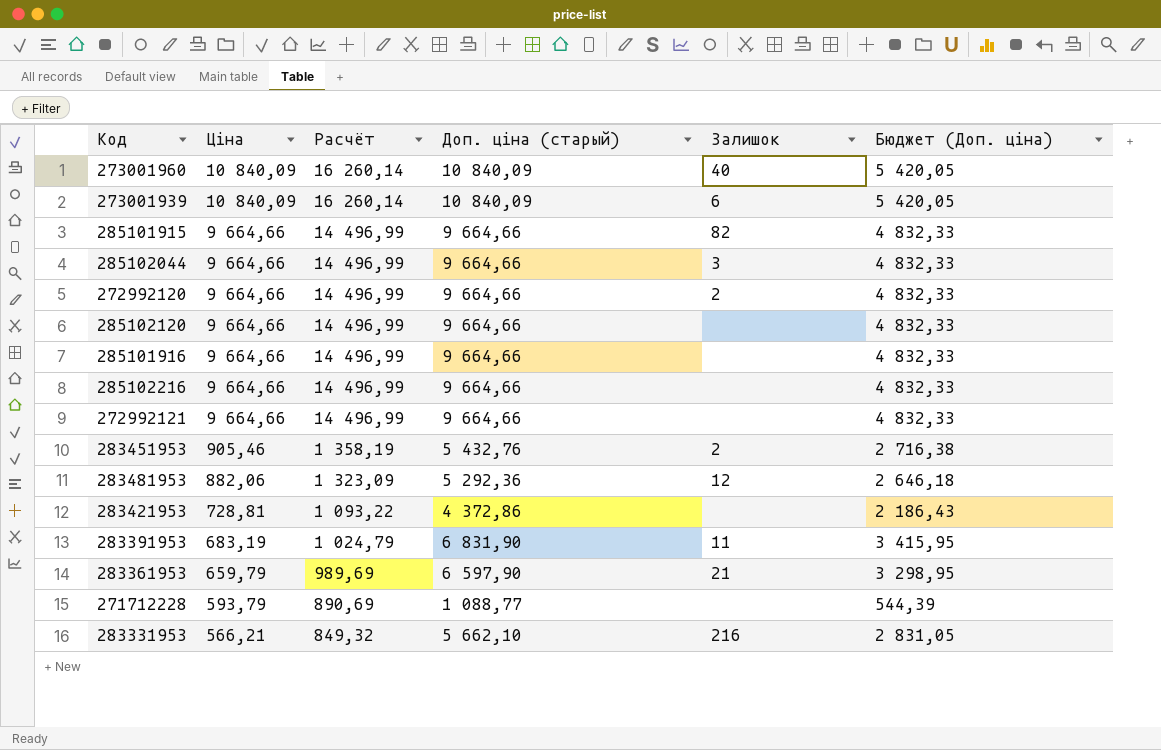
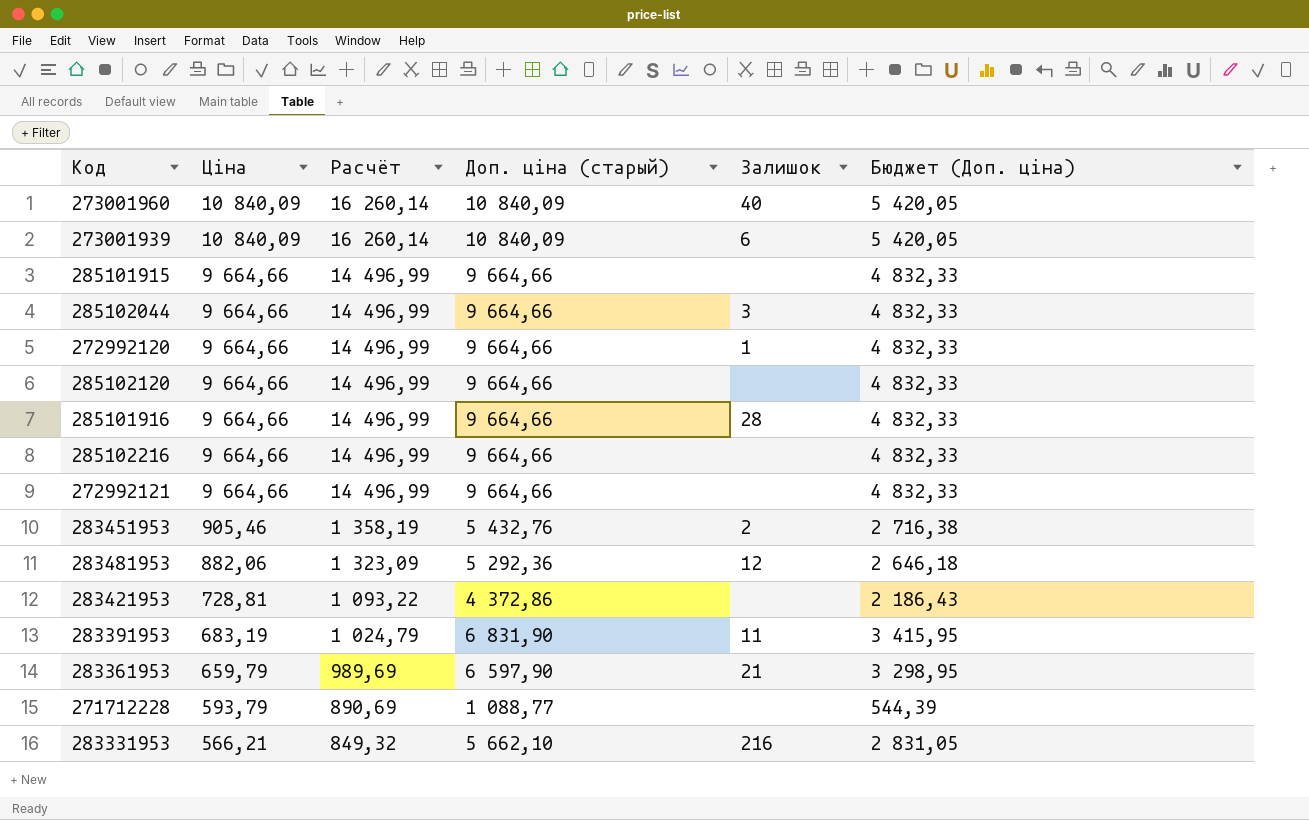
285101915 | Залишок: 82 -> none
272992120 | Залишок: 2 -> 1
285101916 | Залишок: none -> 28

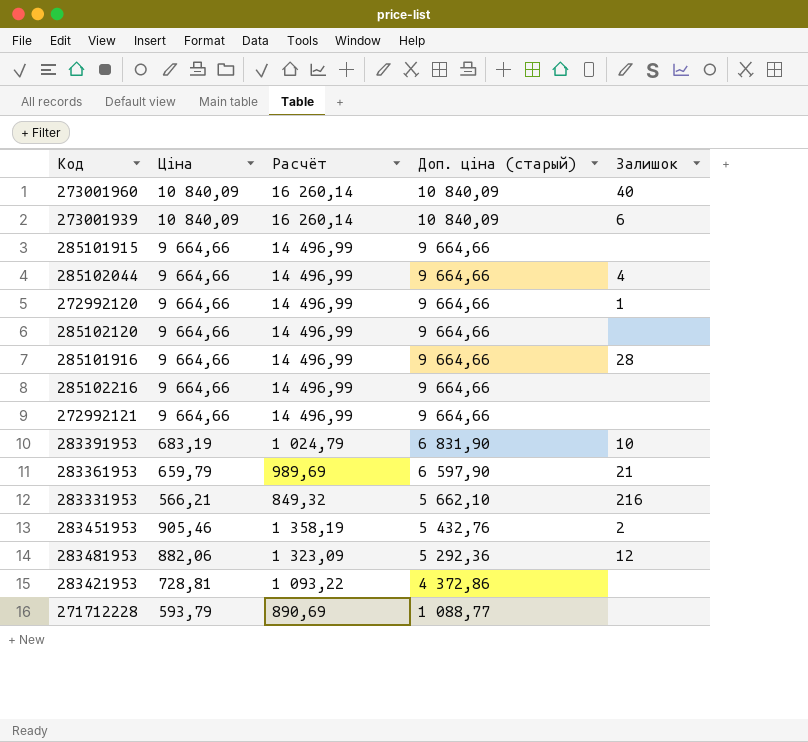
row order: Ціна descending -> Доп. ціна (старый) descending
column Бюджет (Доп. ціна) | formula: [Доп. ціна (старый)] * 0,5 -> none
285102044 | Залишок: 3 -> 4
283391953 | Залишок: 11 -> 10

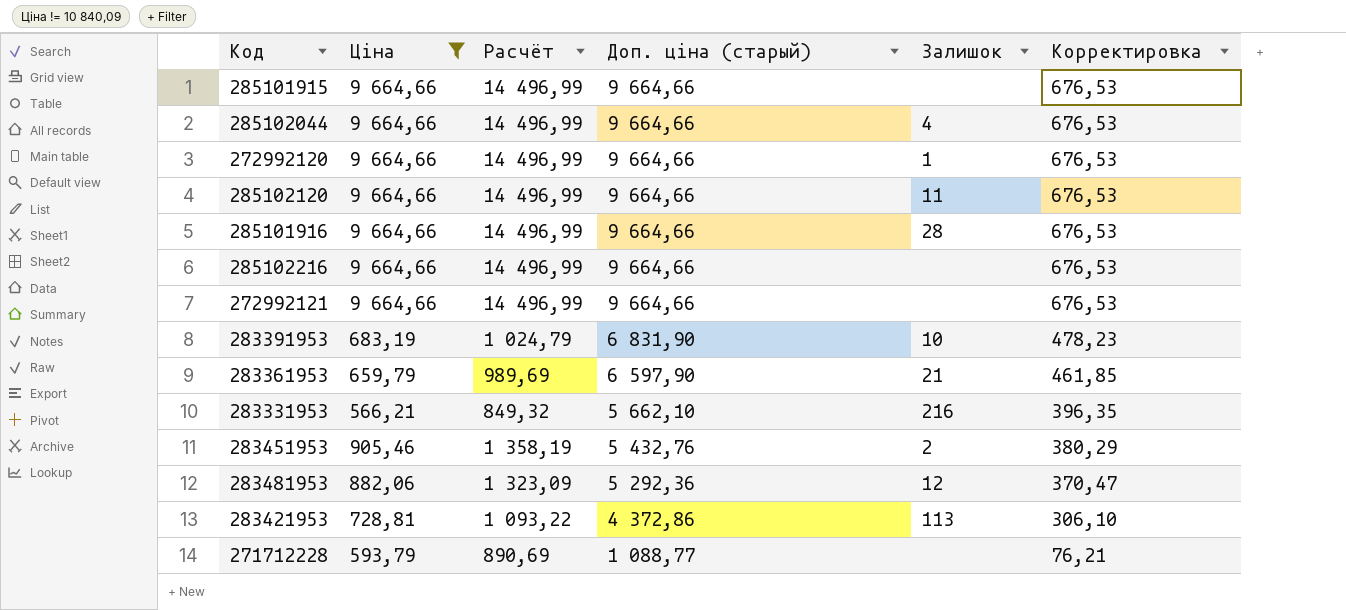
filter: none -> Ціна != 10 840,09
column Корректировка | formula: none -> [Доп. ціна (старый)] * 0,07
285102120 | Залишок: none -> 11
283421953 | Залишок: none -> 113

